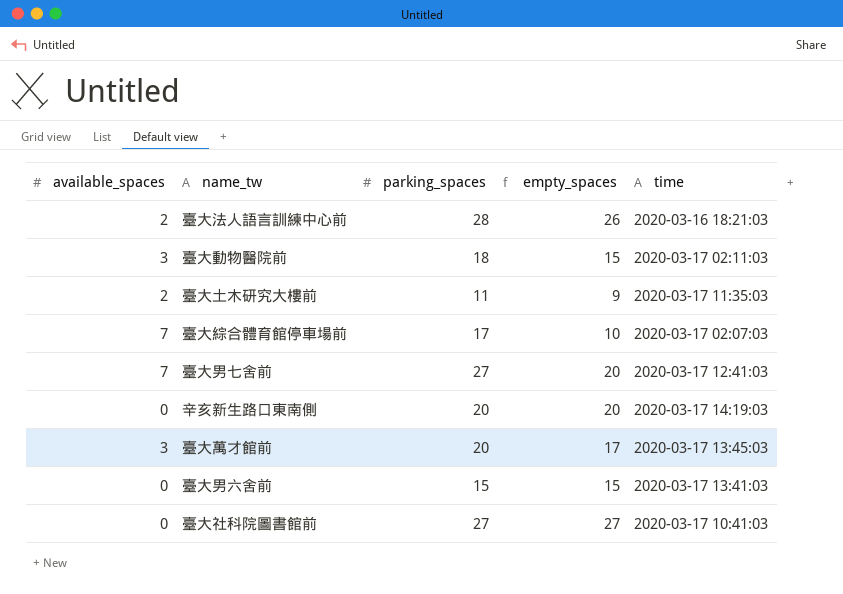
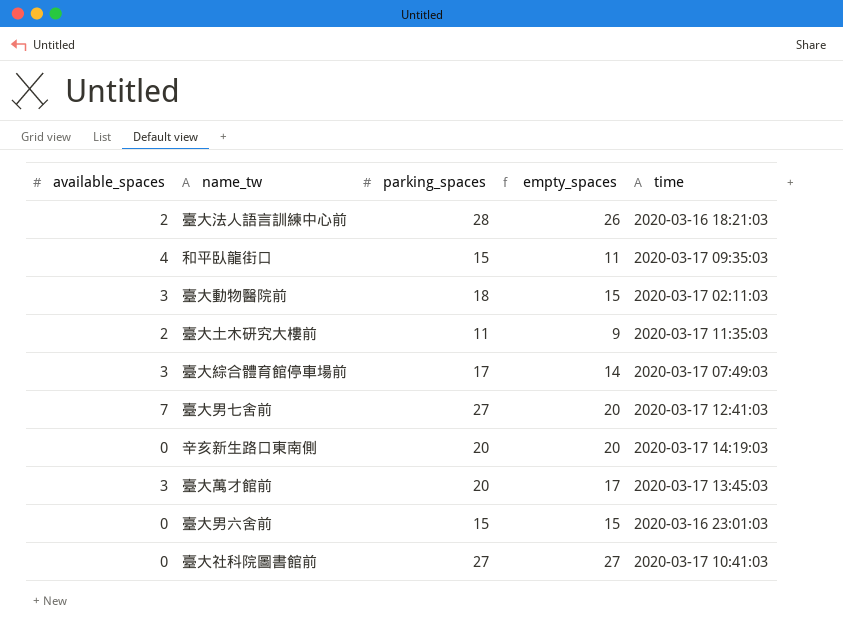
row 和平臥龍街口: none -> 4 | 15 | 11 | 2020-03-17 09:35:03
臺大綜合體育館停車場前 | available_spaces: 7 -> 3
臺大綜合體育館停車場前 | empty_spaces: 10 -> 14
臺大綜合體育館停車場前 | time: 2020-03-17 02:07:03 -> 2020-03-17 07:49:03
臺大男六舍前 | time: 2020-03-17 13:41:03 -> 2020-03-16 23:01:03

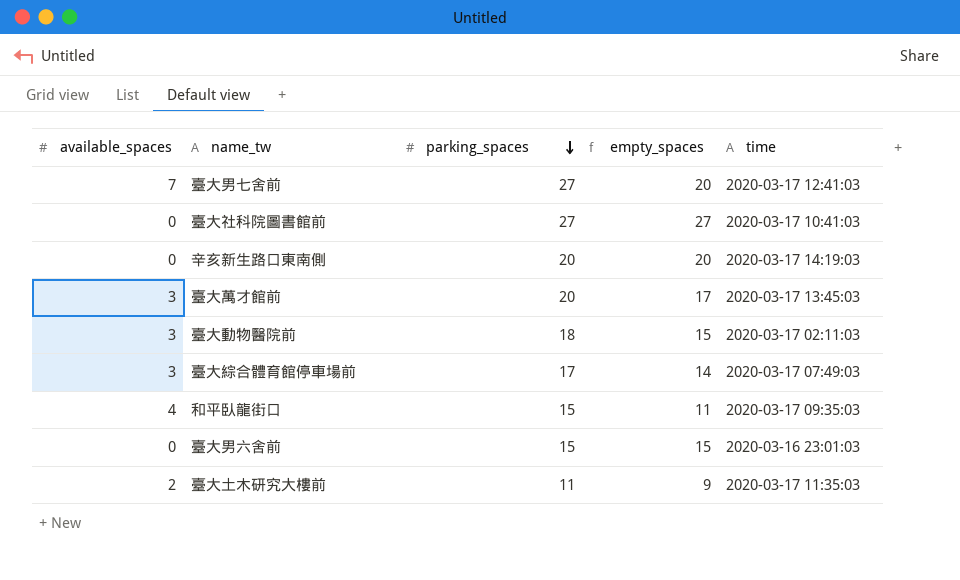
row order: none -> parking_spaces descending
row 臺大法人語言訓練中心前: 2 | 28 | 26 | 2020-03-16 18:21:03 -> none

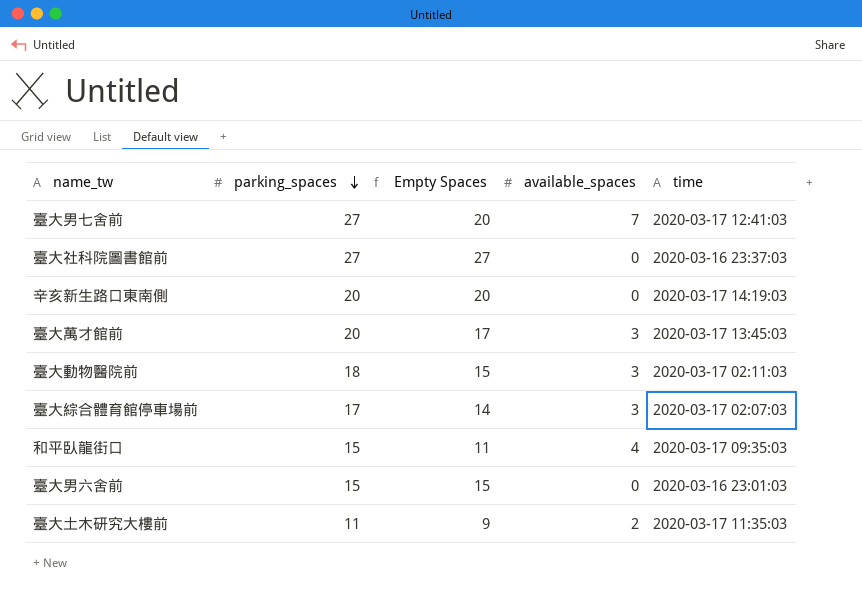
column name: empty_spaces -> Empty Spaces
column available_spaces | position: 1 -> 4
臺大社科院圖書館前 | time: 2020-03-17 10:41:03 -> 2020-03-16 23:37:03
臺大綜合體育館停車場前 | time: 2020-03-17 07:49:03 -> 2020-03-17 02:07:03

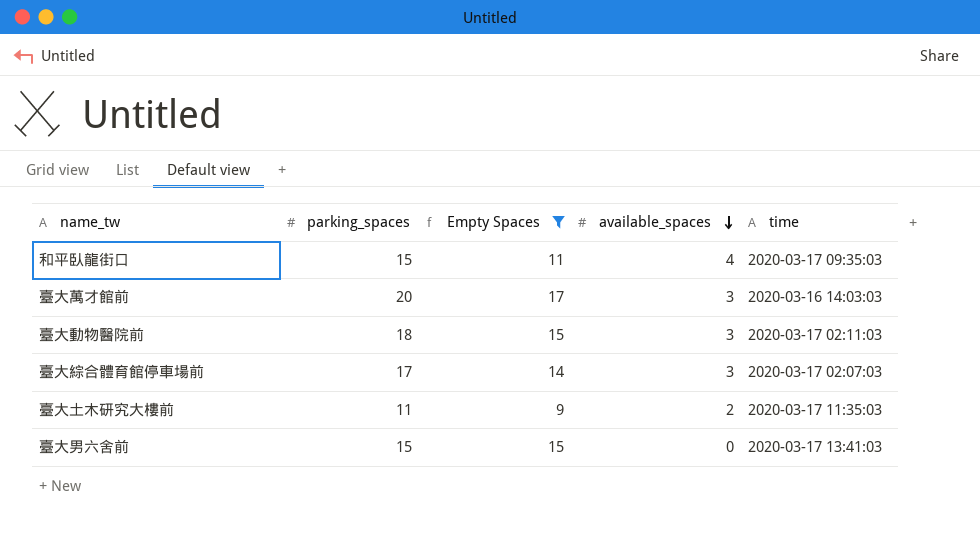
filter: none -> Empty Spaces <= 17
row order: parking_spaces descending -> available_spaces descending
臺大萬才館前 | time: 2020-03-17 13:45:03 -> 2020-03-16 14:03:03
臺大男六舍前 | time: 2020-03-16 23:01:03 -> 2020-03-17 13:41:03

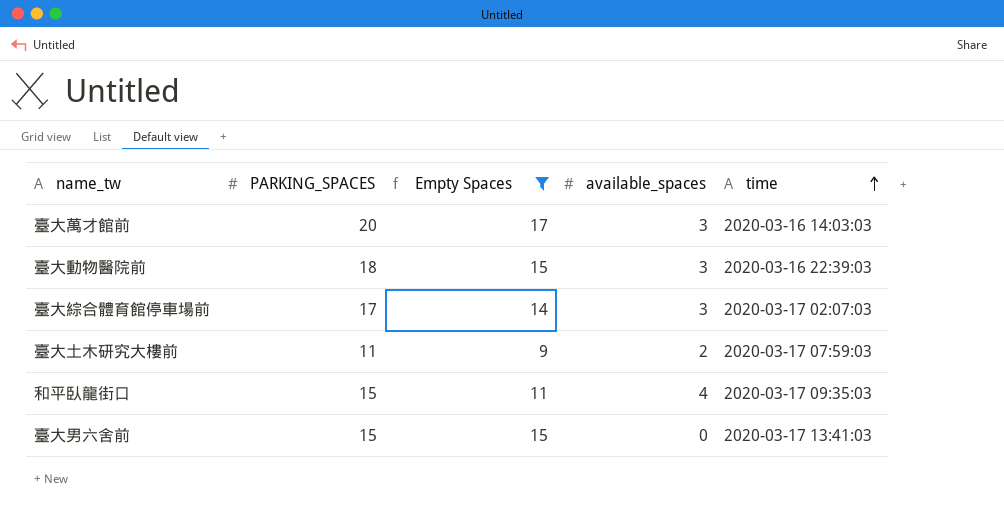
row order: available_spaces descending -> time ascending
column name: parking_spaces -> PARKING_SPACES
臺大動物醫院前 | time: 2020-03-17 02:11:03 -> 2020-03-16 22:39:03
臺大土木研究大樓前 | time: 2020-03-17 11:35:03 -> 2020-03-17 07:59:03

